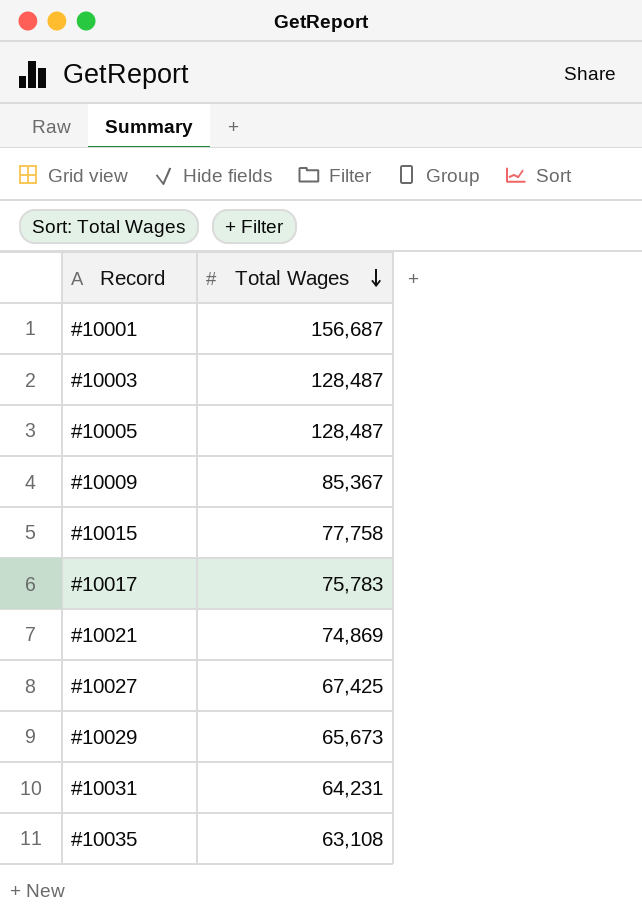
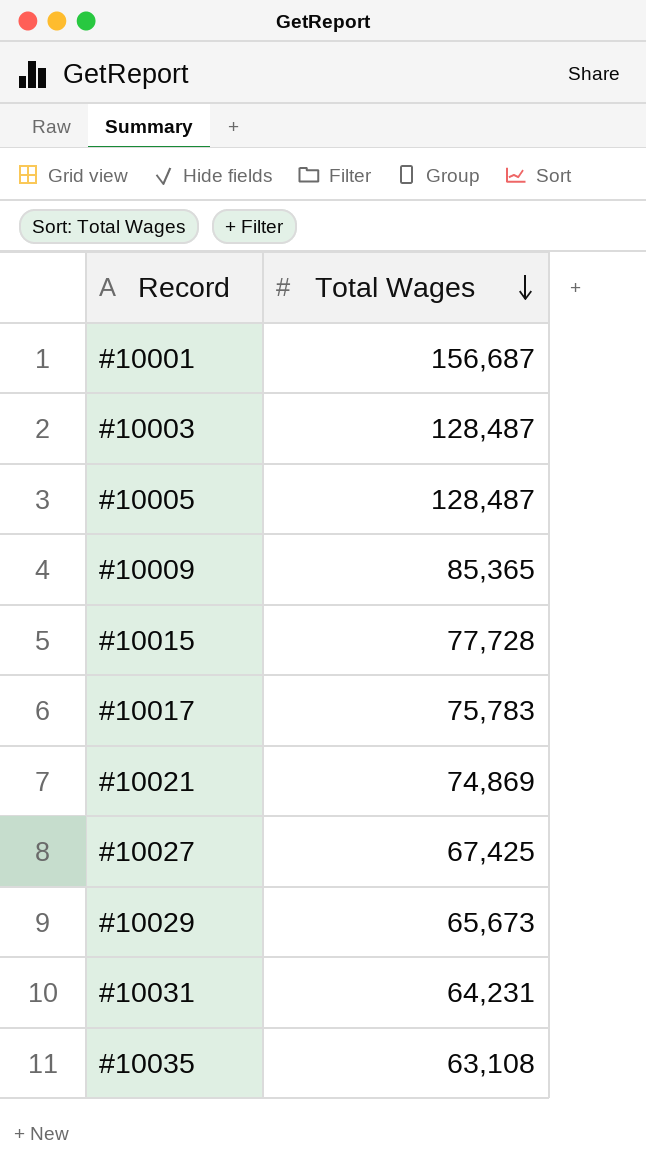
#10009 | Total Wages: 85,367 -> 85,365
#10015 | Total Wages: 77,758 -> 77,728

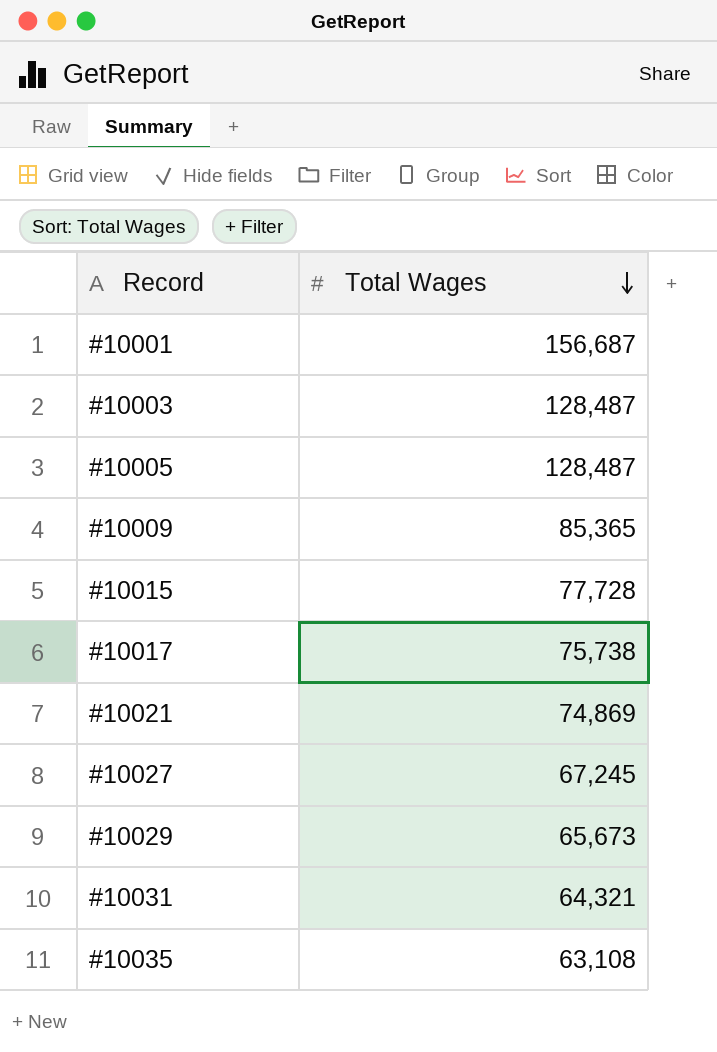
#10017 | Total Wages: 75,783 -> 75,738
#10027 | Total Wages: 67,425 -> 67,245
#10031 | Total Wages: 64,231 -> 64,321

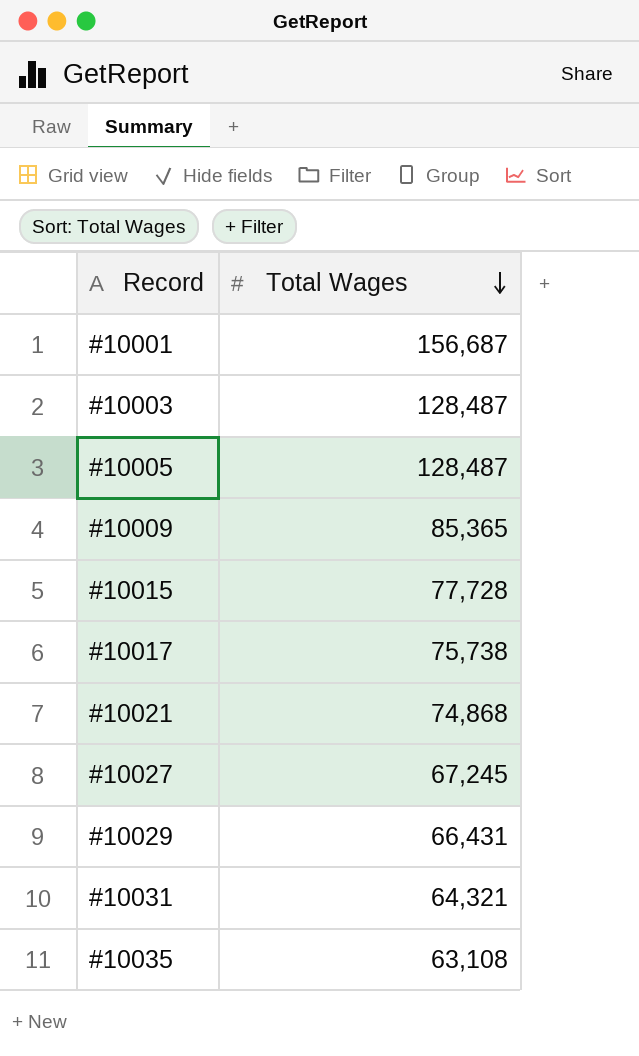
#10021 | Total Wages: 74,869 -> 74,868
#10029 | Total Wages: 65,673 -> 66,431

